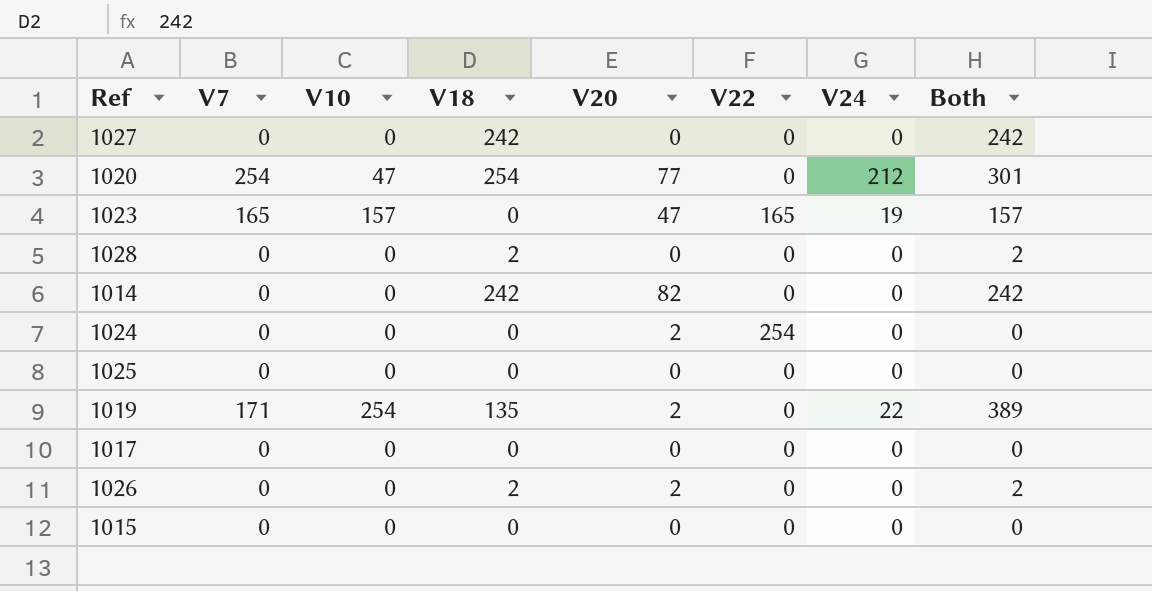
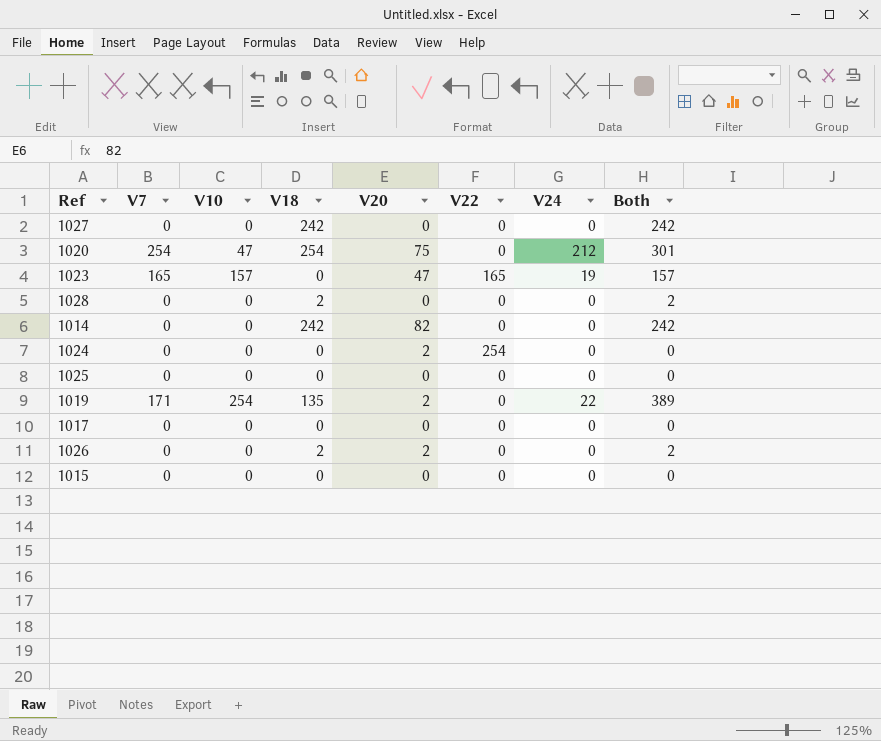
1020 | V20: 77 -> 75

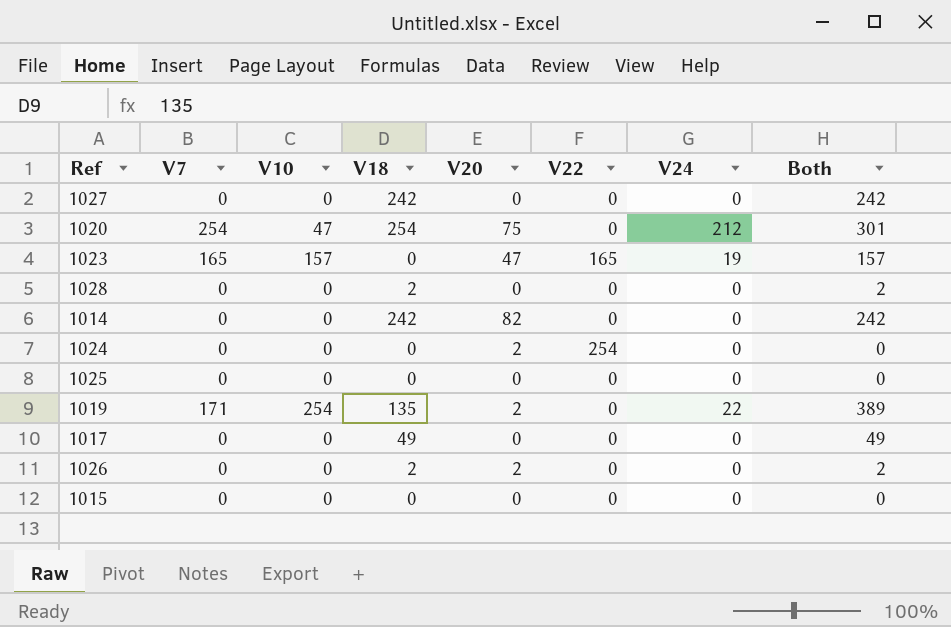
1017 | V18: 0 -> 49
1017 | Both: 0 -> 49

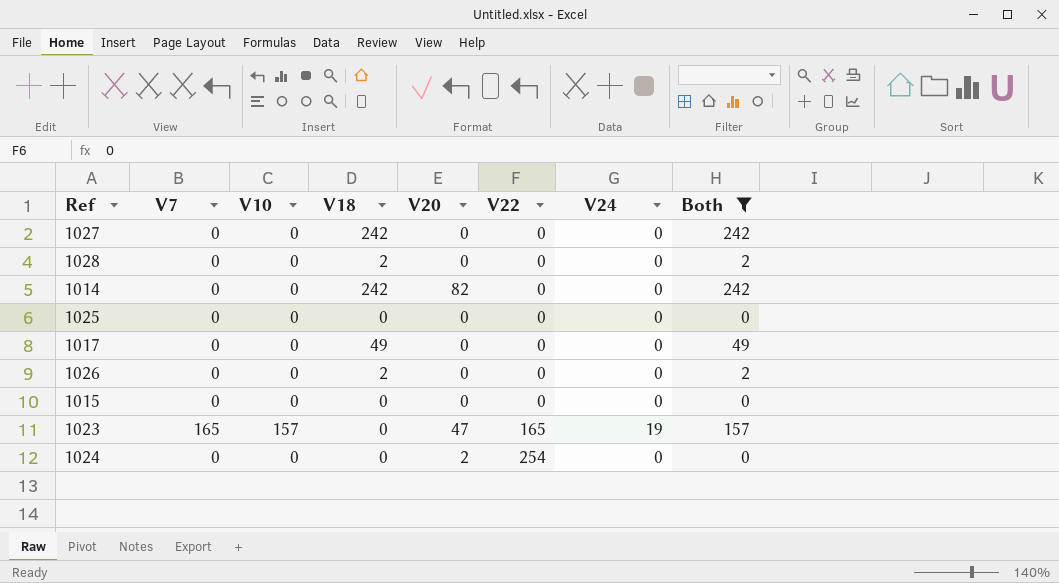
filter: none -> Both <= 242
row order: none -> V22 ascending
1026 | V20: 2 -> 0

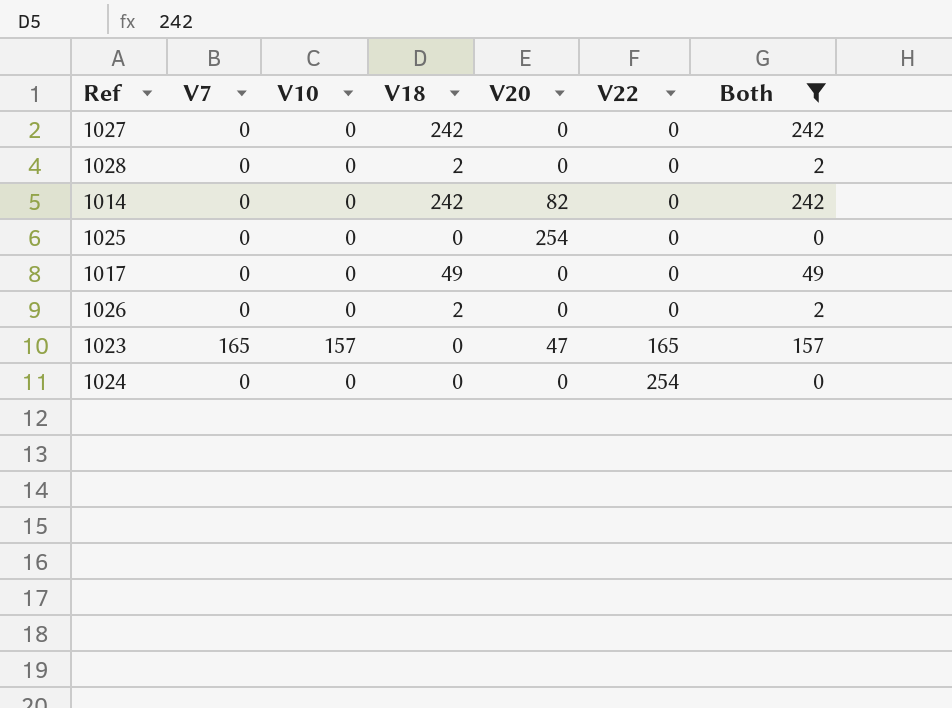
column V24 | position: 7 -> none
row 1015: 0 | 0 | 0 | 0 | 0 | 0 | 0 -> none
1025 | V20: 0 -> 254
1024 | V20: 2 -> 0

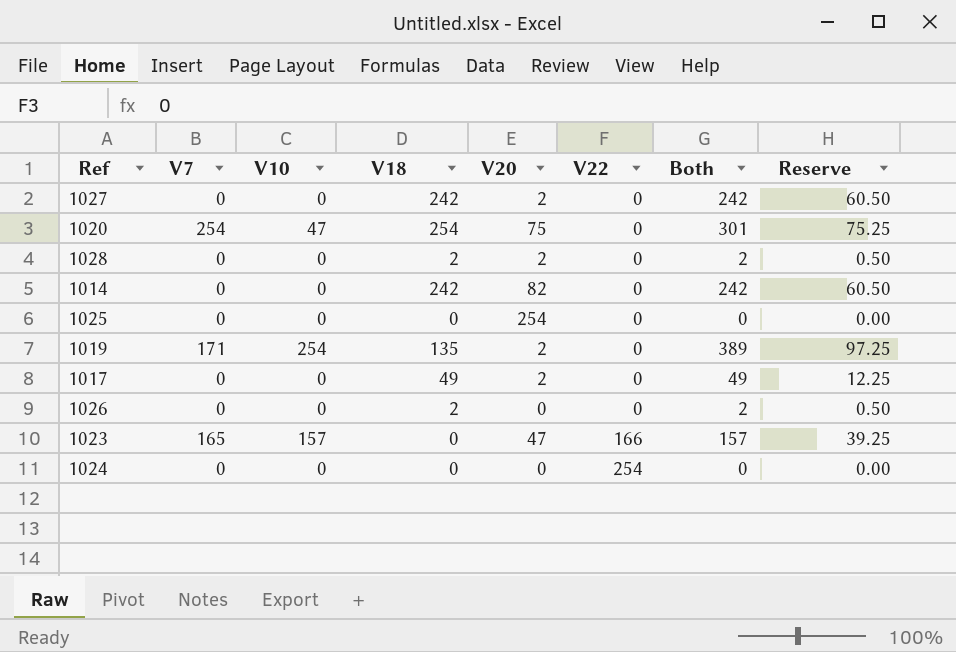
filter: Both <= 242 -> none
column Reserve | formula: none -> [Both] * 0.25
1027 | V20: 0 -> 2
1028 | V20: 0 -> 2
1017 | V20: 0 -> 2
1023 | V22: 165 -> 166

